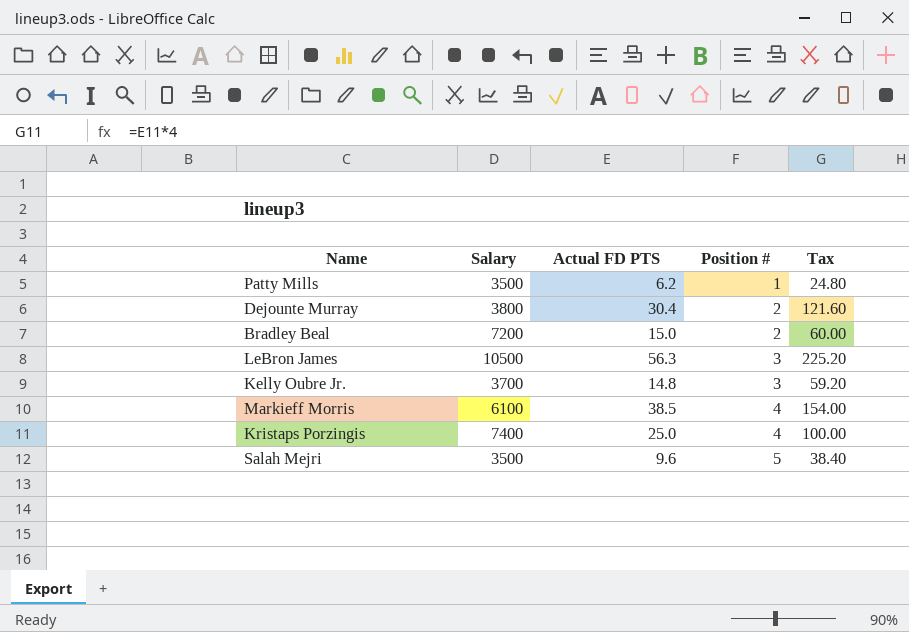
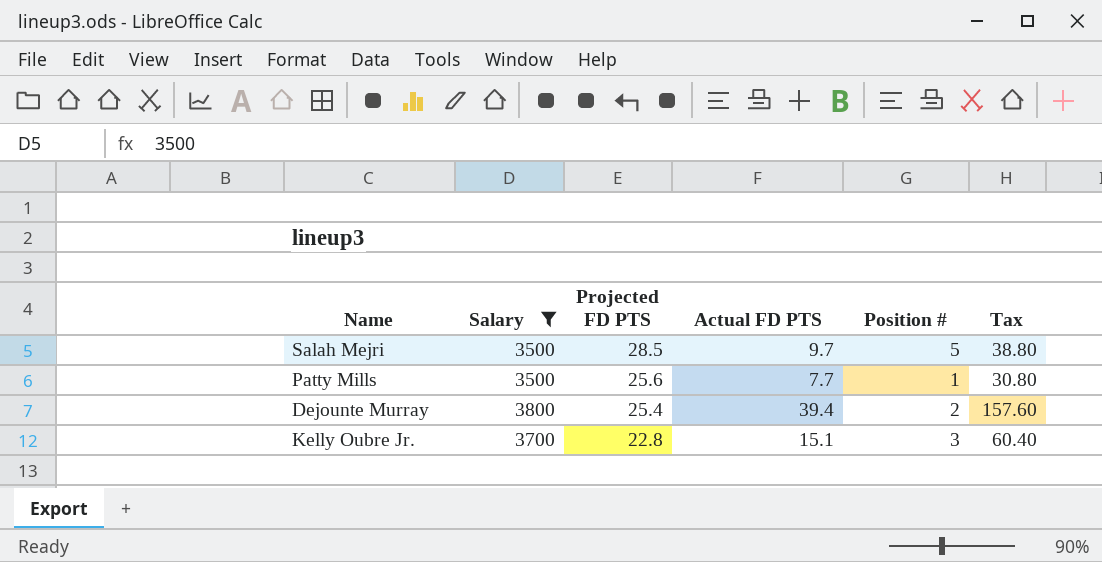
filter: none -> Salary <= 3800
row order: Position # ascending -> Projected FD PTS descending
column Projected FD PTS | position: none -> 3
Salah Mejri | Actual FD PTS: 9.6 -> 9.7
Salah Mejri | Tax: 38.40 -> 38.80
Patty Mills | Actual FD PTS: 6.2 -> 7.7
Patty Mills | Tax: 24.80 -> 30.80
Dejounte Murray | Actual FD PTS: 30.4 -> 39.4
Dejounte Murray | Tax: 121.60 -> 157.60
Kelly Oubre Jr. | Actual FD PTS: 14.8 -> 15.1
Kelly Oubre Jr. | Tax: 59.20 -> 60.40

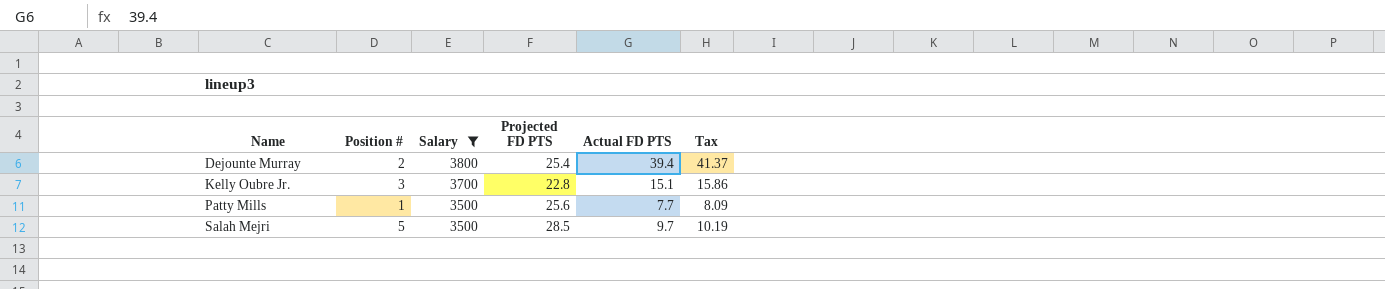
row order: Projected FD PTS descending -> Name ascending
column Position # | position: 5 -> 2
column Tax | formula: [Actual FD PTS] * 4 -> [Actual FD PTS] * 1.05

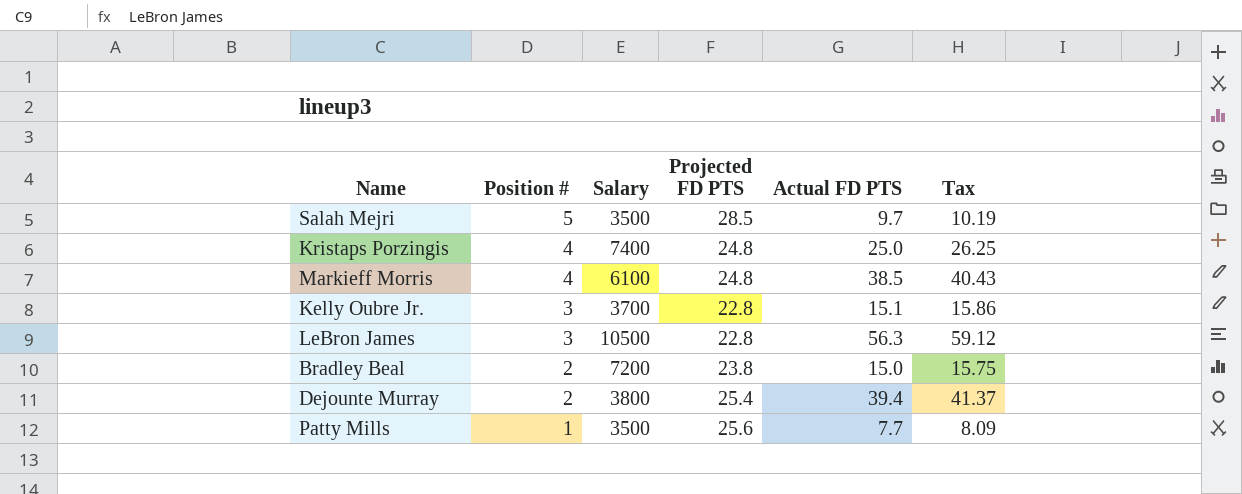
filter: Salary <= 3800 -> none
row order: Name ascending -> Position # descending

